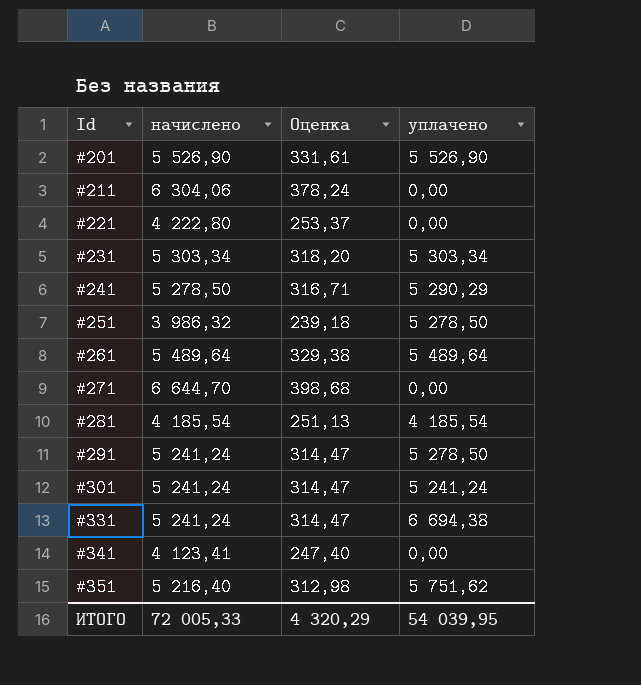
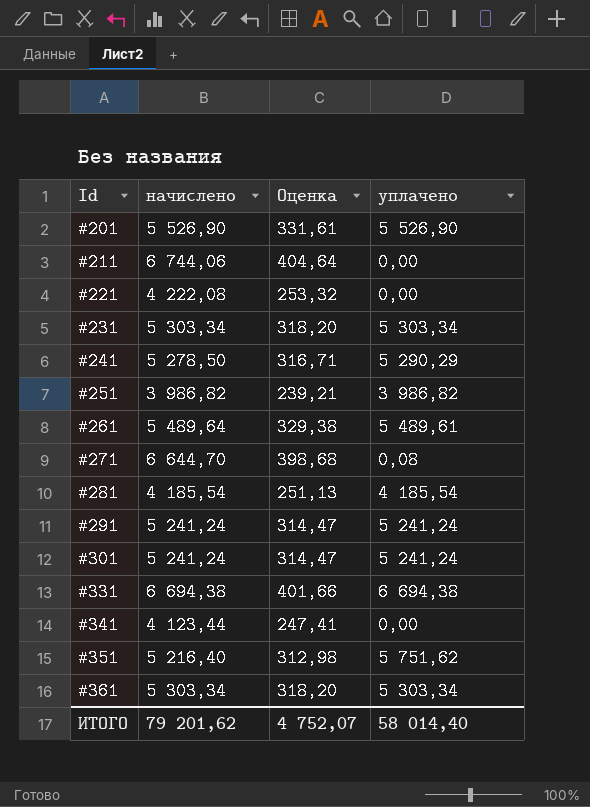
#211 | начислено: 6 304,06 -> 6 744,06
#211 | Оценка: 378,24 -> 404,64
#221 | начислено: 4 222,80 -> 4 222,08
#221 | Оценка: 253,37 -> 253,32
#251 | начислено: 3 986,32 -> 3 986,82
#251 | Оценка: 239,18 -> 239,21
#251 | уплачено: 5 278,50 -> 3 986,82
#261 | уплачено: 5 489,64 -> 5 489,61
#271 | уплачено: 0,00 -> 0,08
#291 | уплачено: 5 278,50 -> 5 241,24
#331 | начислено: 5 241,24 -> 6 694,38
#331 | Оценка: 314,47 -> 401,66
#341 | начислено: 4 123,41 -> 4 123,44
#341 | Оценка: 247,40 -> 247,41
row #361: none -> 5 303,34 | 318,20 | 5 303,34
ИТОГО | начислено: 72 005,33 -> 79 201,62
ИТОГО | Оценка: 4 320,29 -> 4 752,07
ИТОГО | уплачено: 54 039,95 -> 58 014,40

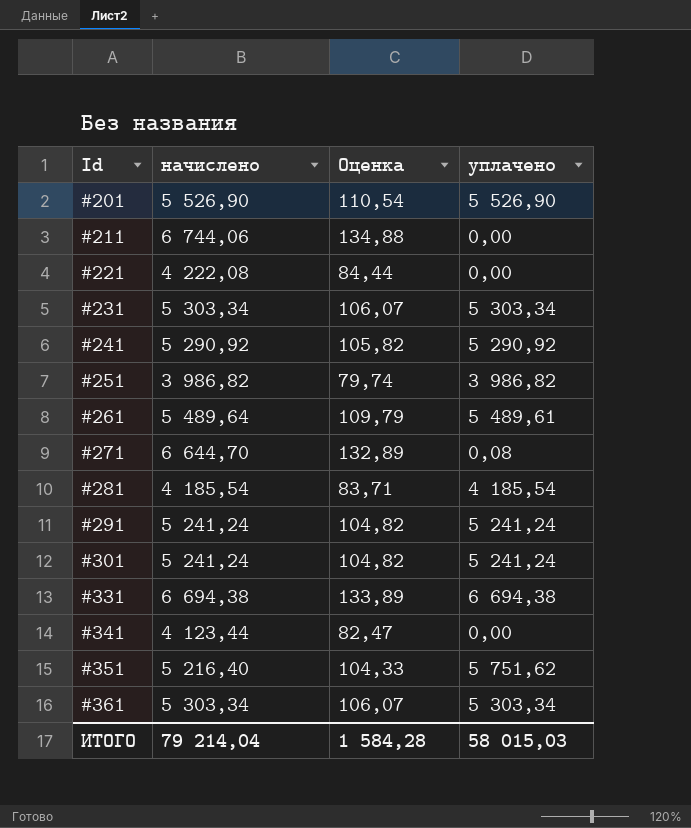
column Оценка | formula: [начислено] * 0,06 -> [начислено] * 0,02
#241 | начислено: 5 278,50 -> 5 290,92
#241 | уплачено: 5 290,29 -> 5 290,92
ИТОГО | начислено: 79 201,62 -> 79 214,04
ИТОГО | Оценка: 4 752,07 -> 1 584,28
ИТОГО | уплачено: 58 014,40 -> 58 015,03

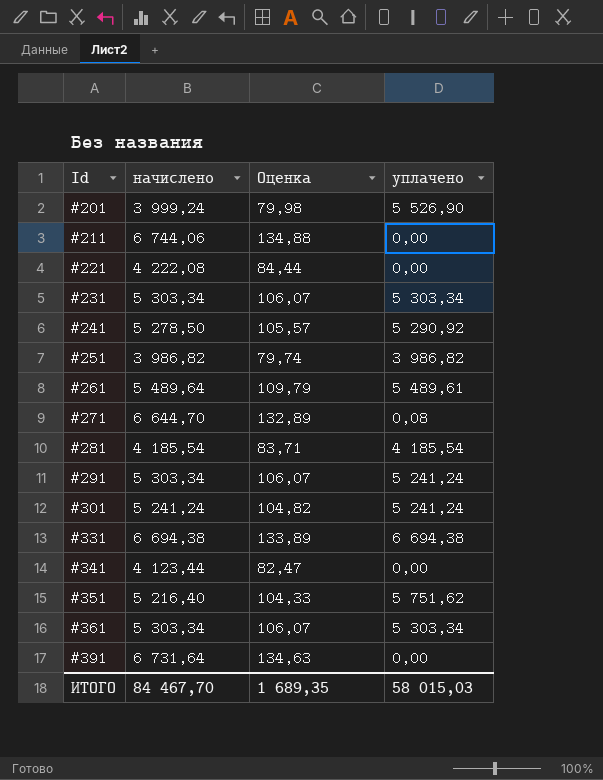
#201 | начислено: 5 526,90 -> 3 999,24
#201 | Оценка: 110,54 -> 79,98
#241 | начислено: 5 290,92 -> 5 278,50
#241 | Оценка: 105,82 -> 105,57
#291 | начислено: 5 241,24 -> 5 303,34
#291 | Оценка: 104,82 -> 106,07
row #391: none -> 6 731,64 | 134,63 | 0,00
ИТОГО | начислено: 79 214,04 -> 84 467,70
ИТОГО | Оценка: 1 584,28 -> 1 689,35

